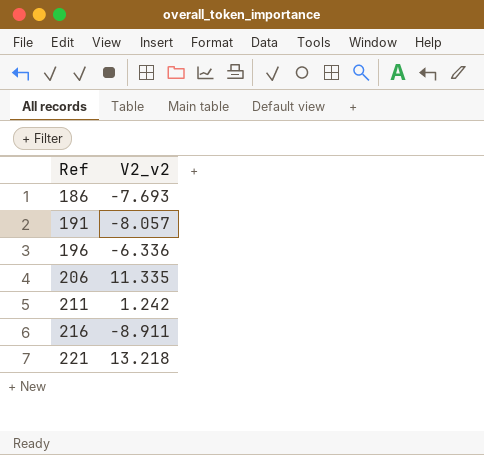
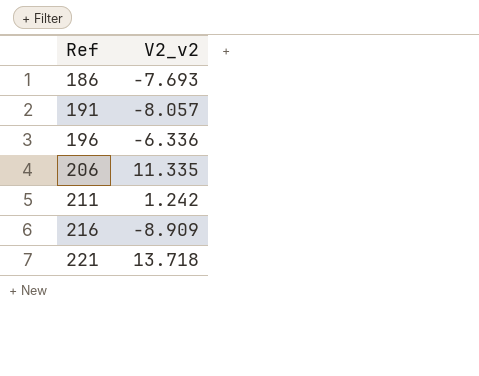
216 | V2_v2: -8.911 -> -8.909
221 | V2_v2: 13.218 -> 13.718

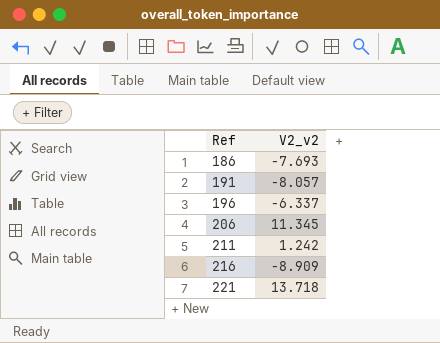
196 | V2_v2: -6.336 -> -6.337
206 | V2_v2: 11.335 -> 11.345

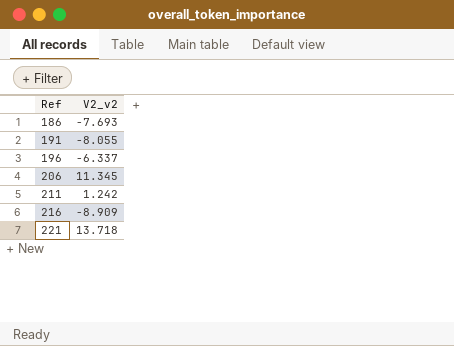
191 | V2_v2: -8.057 -> -8.055

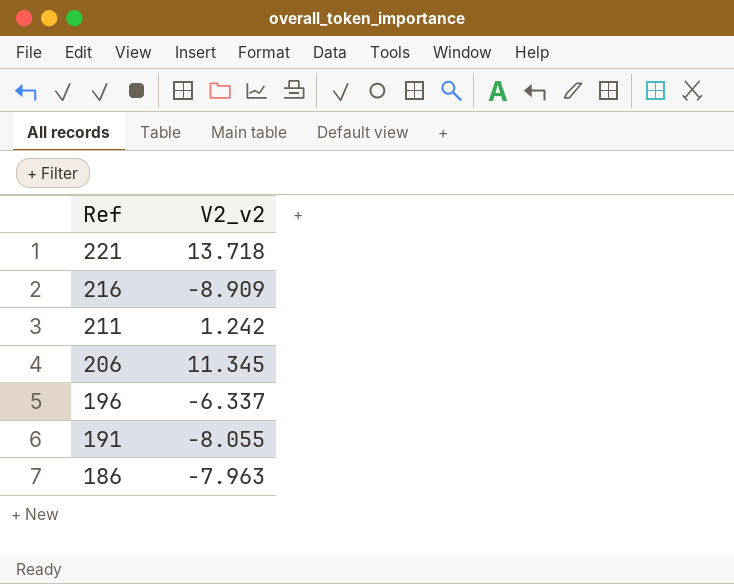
row order: Ref ascending -> Ref descending
186 | V2_v2: -7.693 -> -7.963

